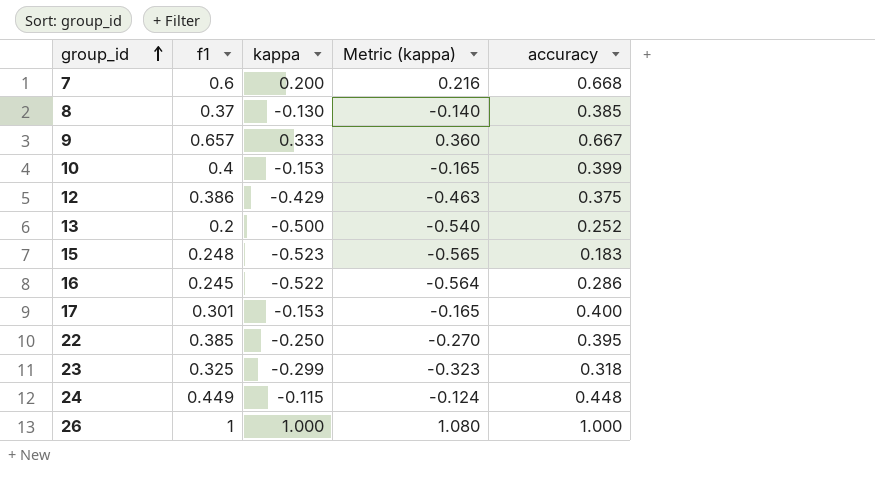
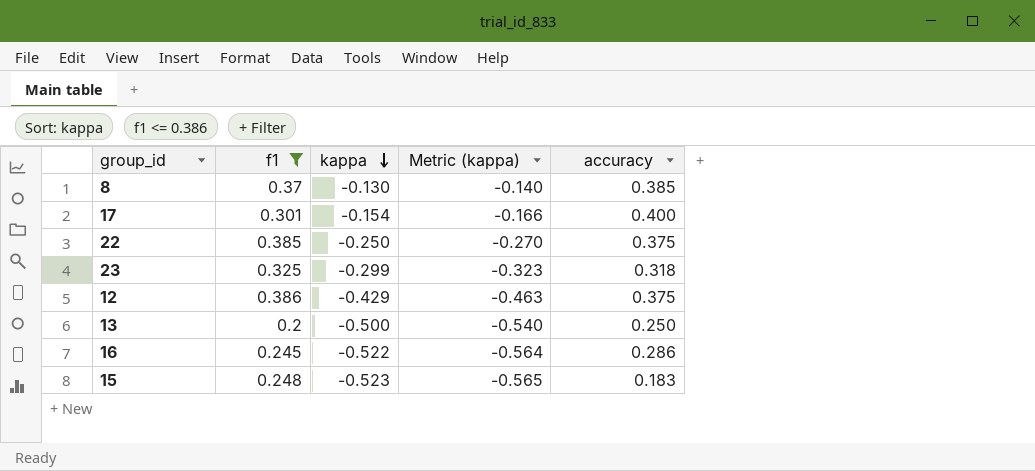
filter: none -> f1 <= 0.386
row order: group_id ascending -> kappa descending
17 | kappa: -0.153 -> -0.154
17 | Metric (kappa): -0.165 -> -0.166
22 | accuracy: 0.395 -> 0.375
13 | accuracy: 0.252 -> 0.250

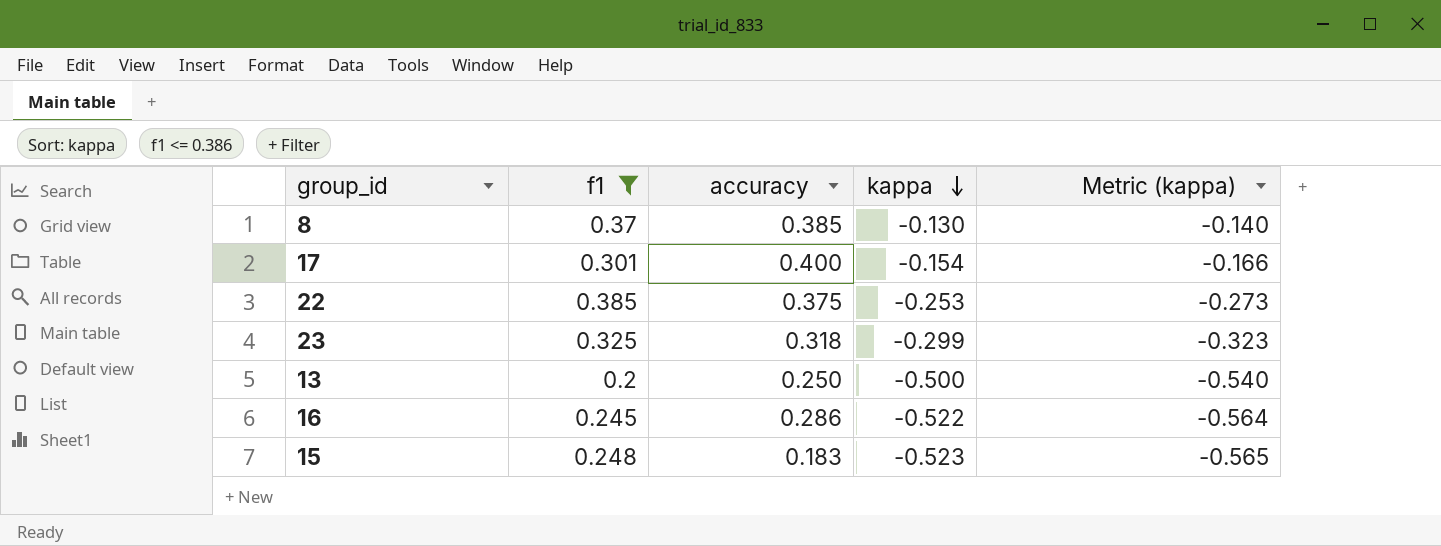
column accuracy | position: 5 -> 3
row 12: 0.386 | -0.429 | -0.463 | 0.375 -> none
22 | kappa: -0.250 -> -0.253
22 | Metric (kappa): -0.270 -> -0.273

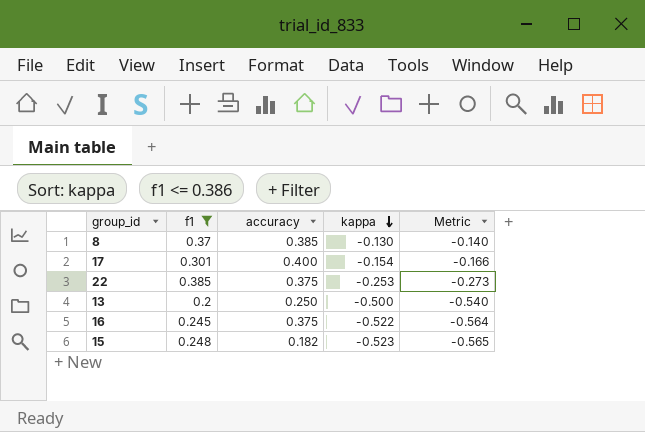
column name: Metric (kappa) -> Metric
row 23: 0.325 | 0.318 | -0.299 | -0.323 -> none
16 | accuracy: 0.286 -> 0.375
15 | accuracy: 0.183 -> 0.182

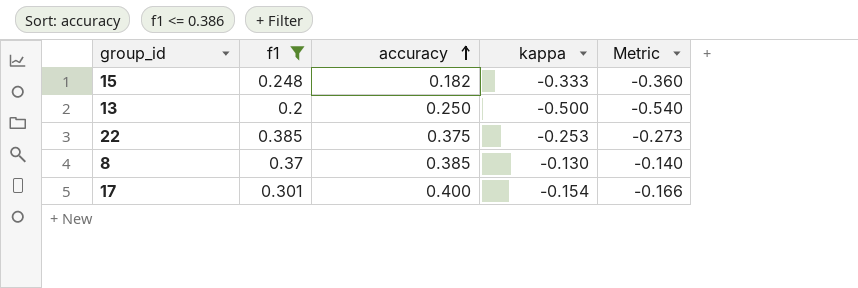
row order: kappa descending -> accuracy ascending
row 16: 0.245 | 0.375 | -0.522 | -0.564 -> none
15 | kappa: -0.523 -> -0.333
15 | Metric: -0.565 -> -0.360

